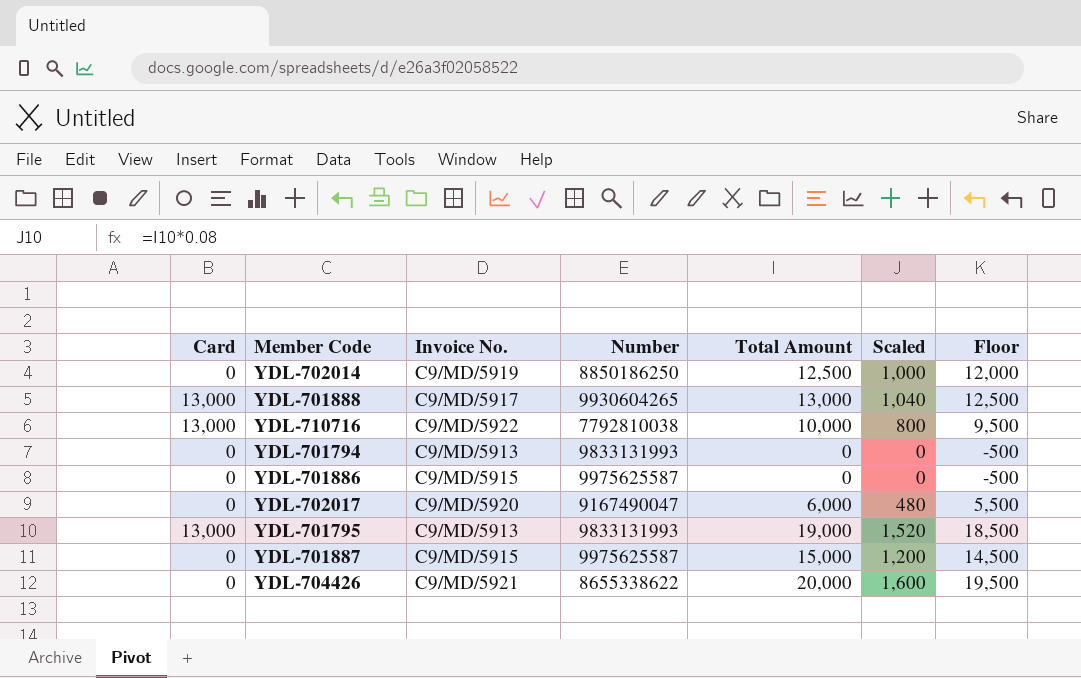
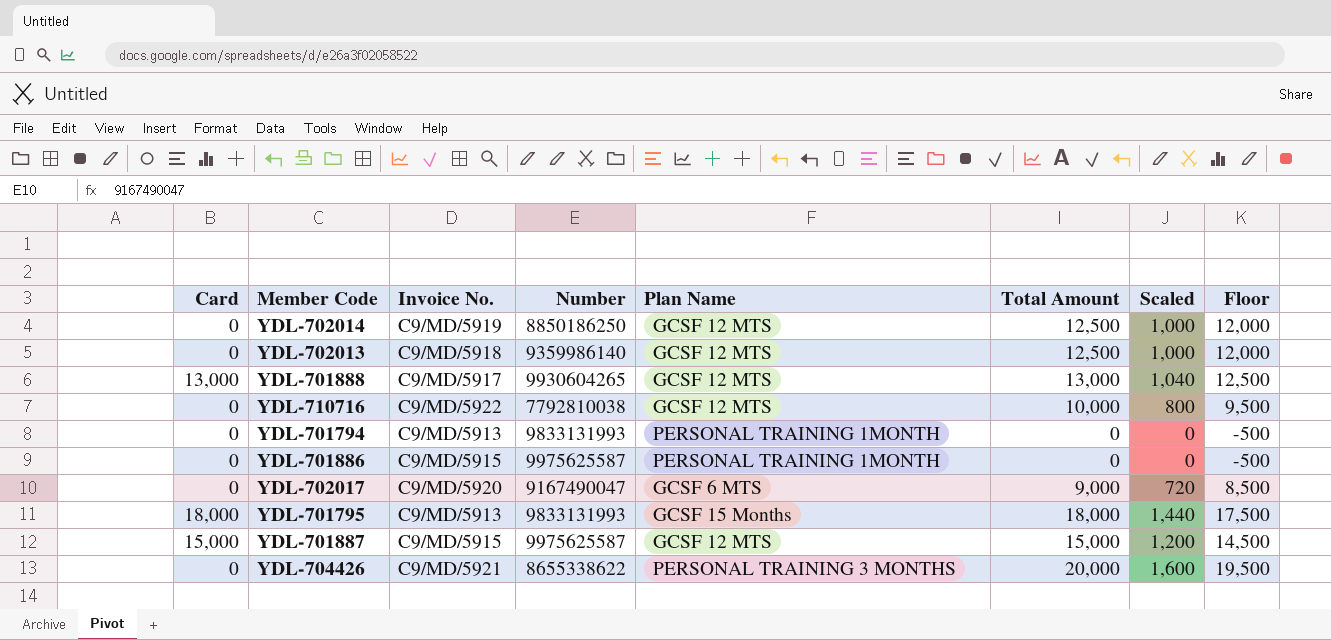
column Plan Name | position: none -> 5
row YDL-702013: none -> 0 | C9/MD/5918 | 9359986140 | GCSF 12 MTS | 12,500 | 1,000 | 12,000
YDL-710716 | Card: 13,000 -> 0
YDL-702017 | Total Amount: 6,000 -> 9,000
YDL-702017 | Scaled: 480 -> 720
YDL-702017 | Floor: 5,500 -> 8,500
YDL-701795 | Card: 13,000 -> 18,000
YDL-701795 | Total Amount: 19,000 -> 18,000
YDL-701795 | Scaled: 1,520 -> 1,440
YDL-701795 | Floor: 18,500 -> 17,500
YDL-701887 | Card: 0 -> 15,000

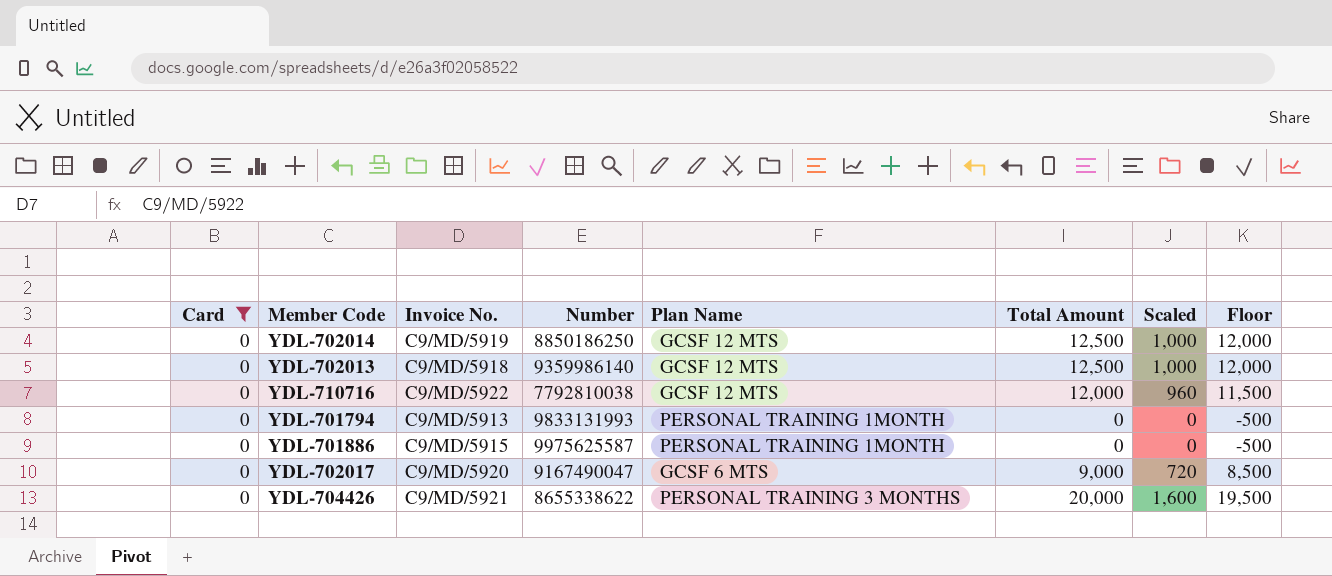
filter: none -> Card = 0
YDL-710716 | Total Amount: 10,000 -> 12,000
YDL-710716 | Scaled: 800 -> 960
YDL-710716 | Floor: 9,500 -> 11,500

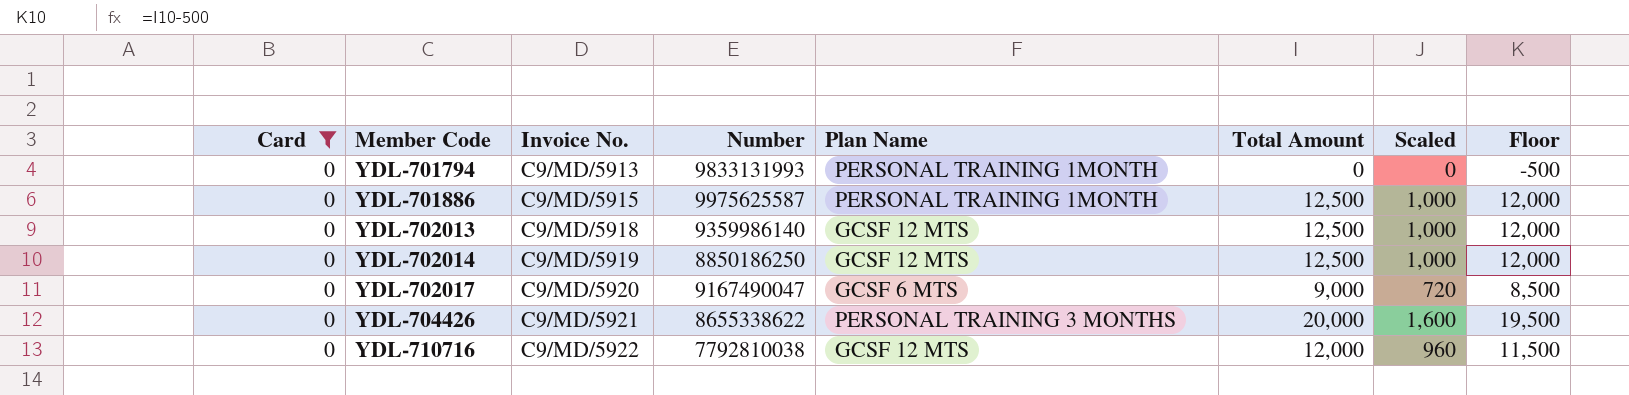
row order: none -> Member Code ascending
YDL-701886 | Total Amount: 0 -> 12,500
YDL-701886 | Scaled: 0 -> 1,000
YDL-701886 | Floor: -500 -> 12,000

